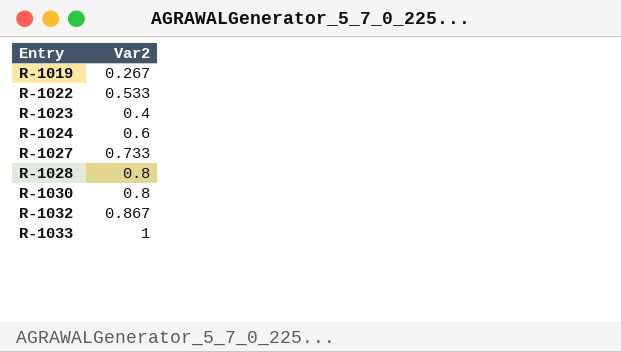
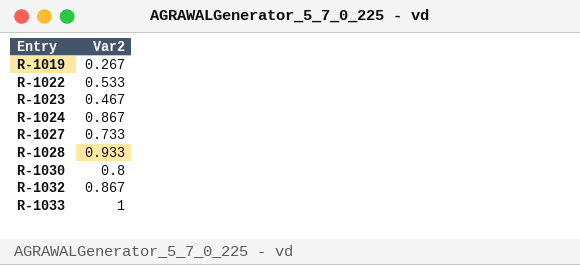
R-1023 | Var2: 0.4 -> 0.467
R-1024 | Var2: 0.6 -> 0.867
R-1028 | Var2: 0.8 -> 0.933

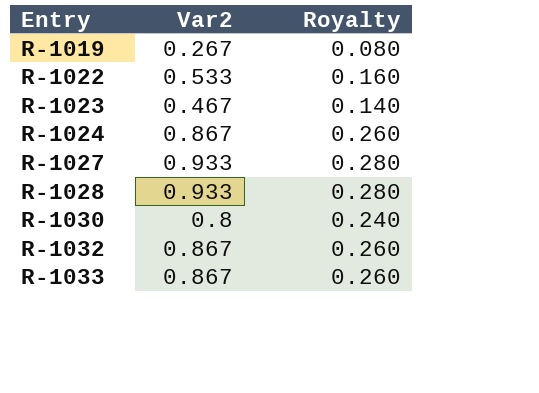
column Royalty | formula: none -> [Var2] * 0.3
R-1027 | Var2: 0.733 -> 0.933
R-1033 | Var2: 1 -> 0.867

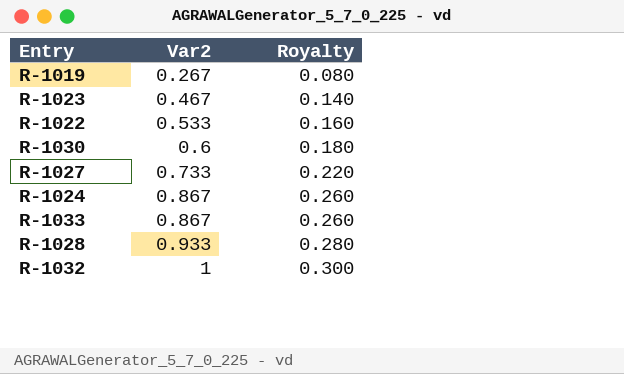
row order: Entry ascending -> Var2 ascending
R-1030 | Var2: 0.8 -> 0.6
R-1030 | Royalty: 0.240 -> 0.180
R-1027 | Var2: 0.933 -> 0.733
R-1027 | Royalty: 0.280 -> 0.220
R-1032 | Var2: 0.867 -> 1
R-1032 | Royalty: 0.260 -> 0.300

